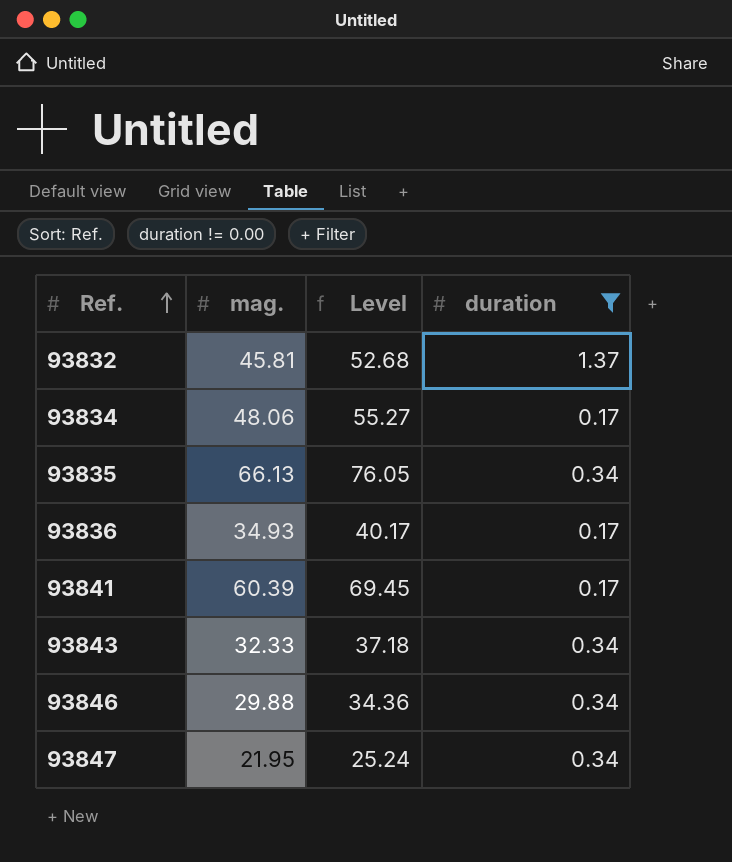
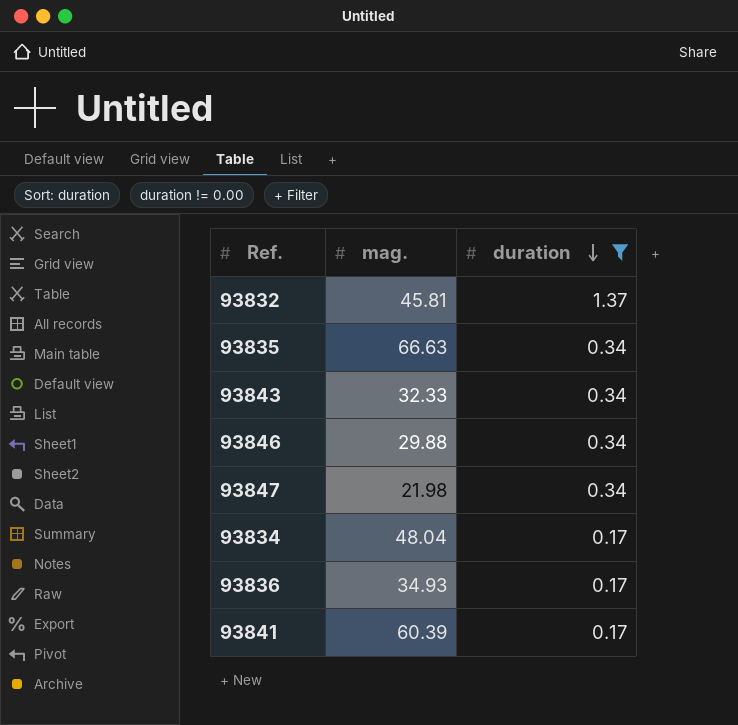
row order: Ref. ascending -> duration descending
column Level | formula: [mag.] * 1.15 -> none
93835 | mag.: 66.13 -> 66.63
93847 | mag.: 21.95 -> 21.98
93834 | mag.: 48.06 -> 48.04

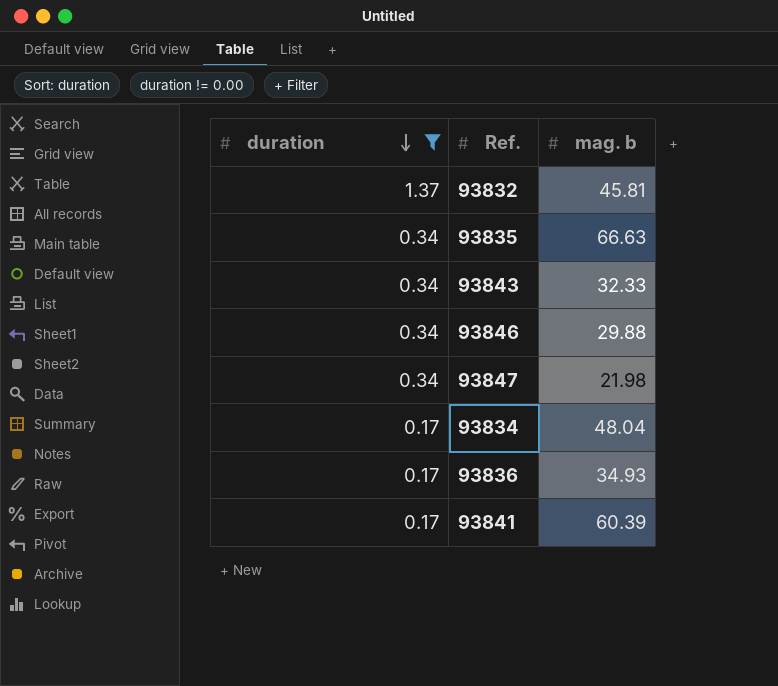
column duration | position: 3 -> 1
column name: mag. -> mag. b

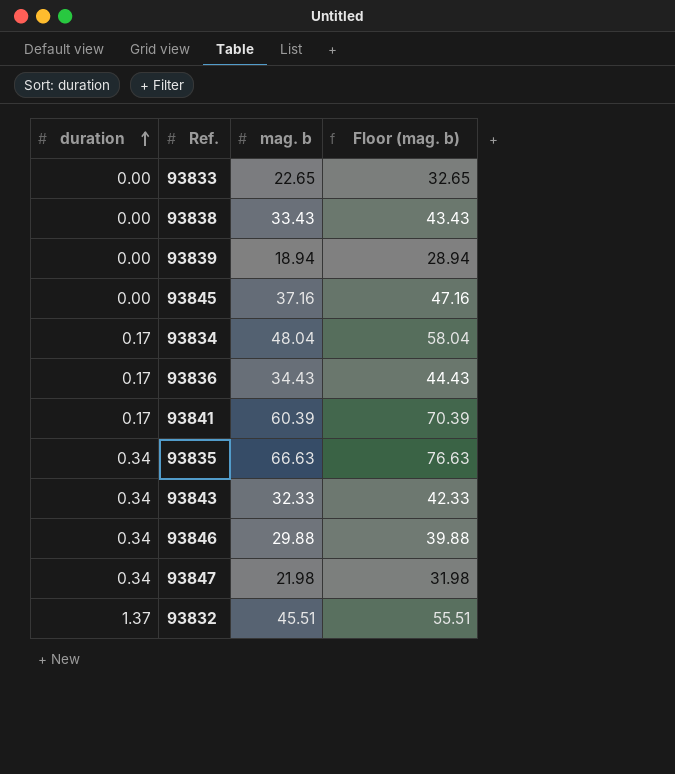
filter: duration != 0.00 -> none
row order: duration descending -> duration ascending
column Floor (mag. b) | formula: none -> [mag. b] + 10
93836 | mag. b: 34.93 -> 34.43
93832 | mag. b: 45.81 -> 45.51

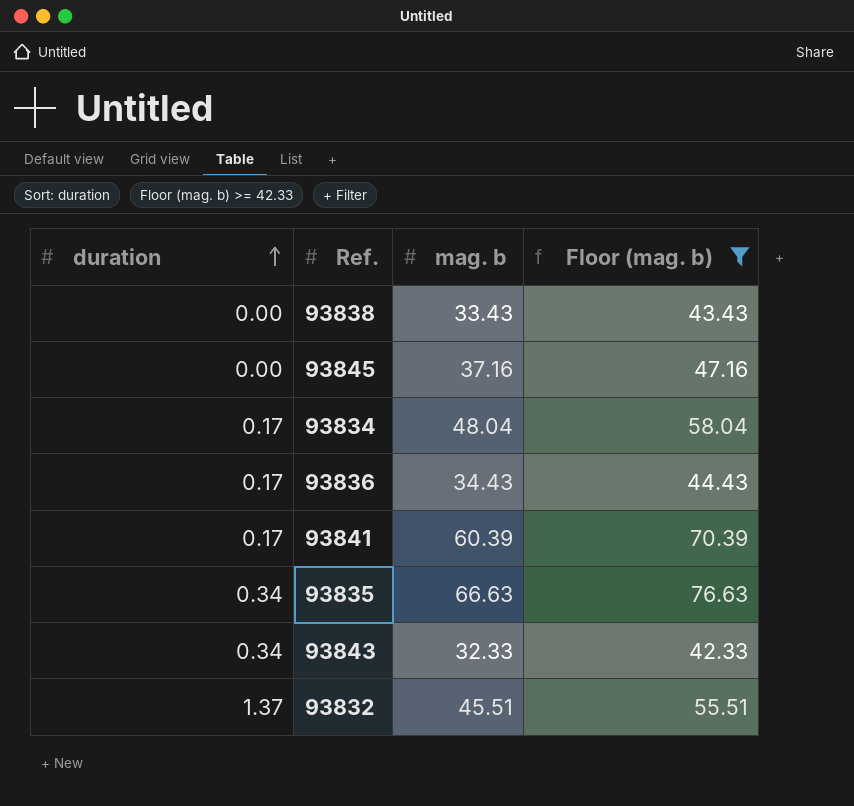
filter: none -> Floor (mag. b) >= 42.33

